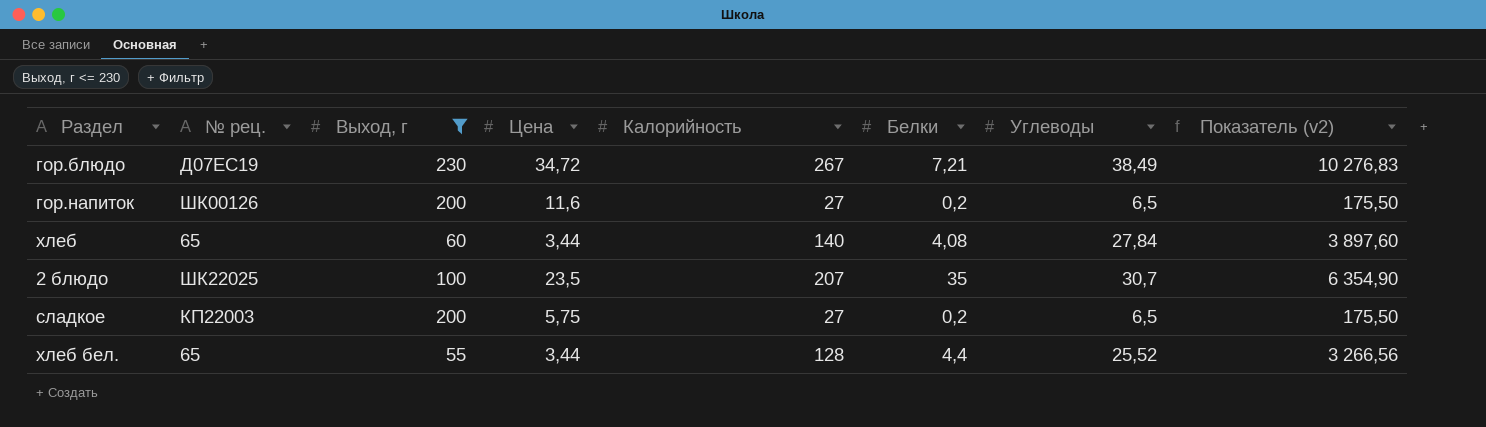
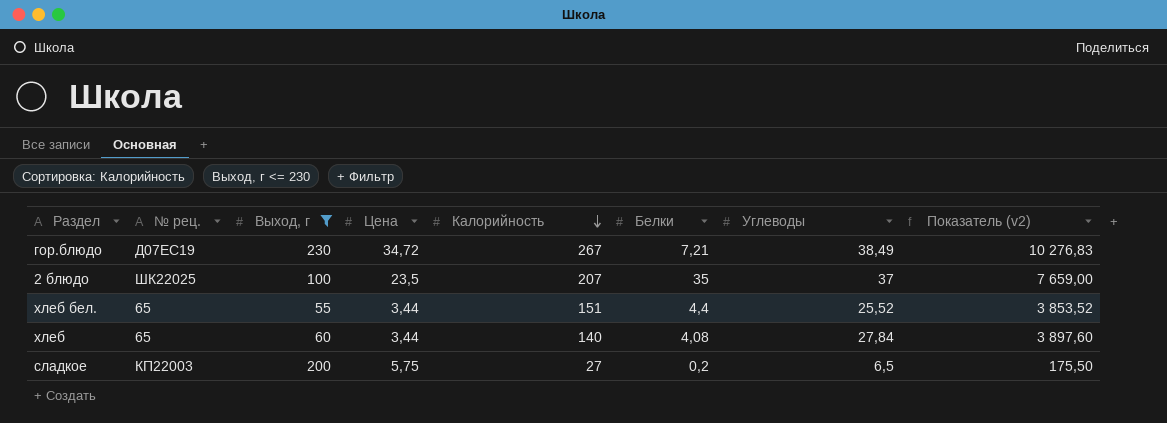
row order: none -> Калорийность descending
row гор.напиток: ШК00126 | 200 | 11,6 | 27 | 0,2 | 6,5 | 175,50 -> none
2 блюдо | Углеводы: 30,7 -> 37
2 блюдо | Показатель (v2): 6 354,90 -> 7 659,00
хлеб бел. | Калорийность: 128 -> 151
хлеб бел. | Показатель (v2): 3 266,56 -> 3 853,52

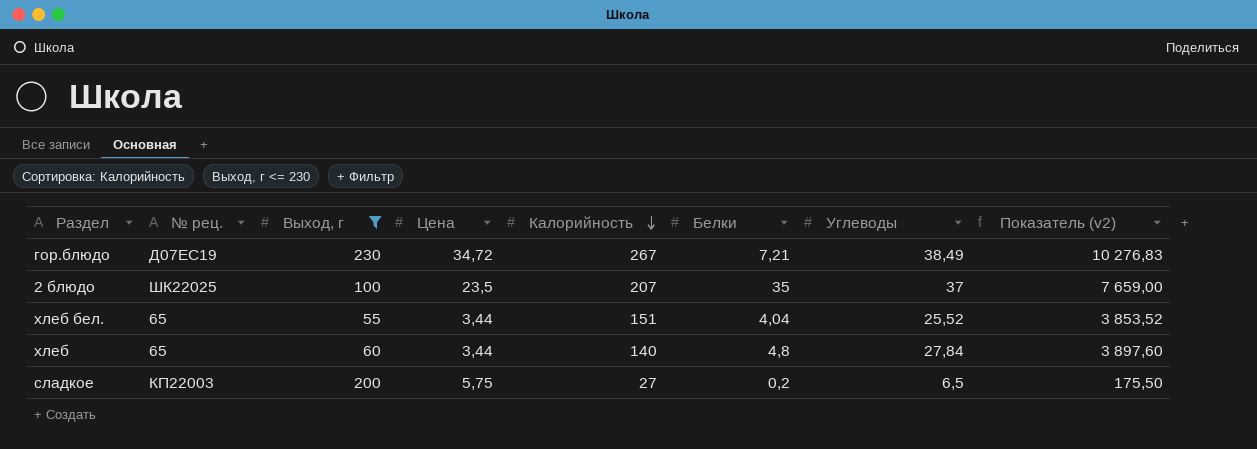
хлеб бел. | Белки: 4,4 -> 4,04
хлеб | Белки: 4,08 -> 4,8

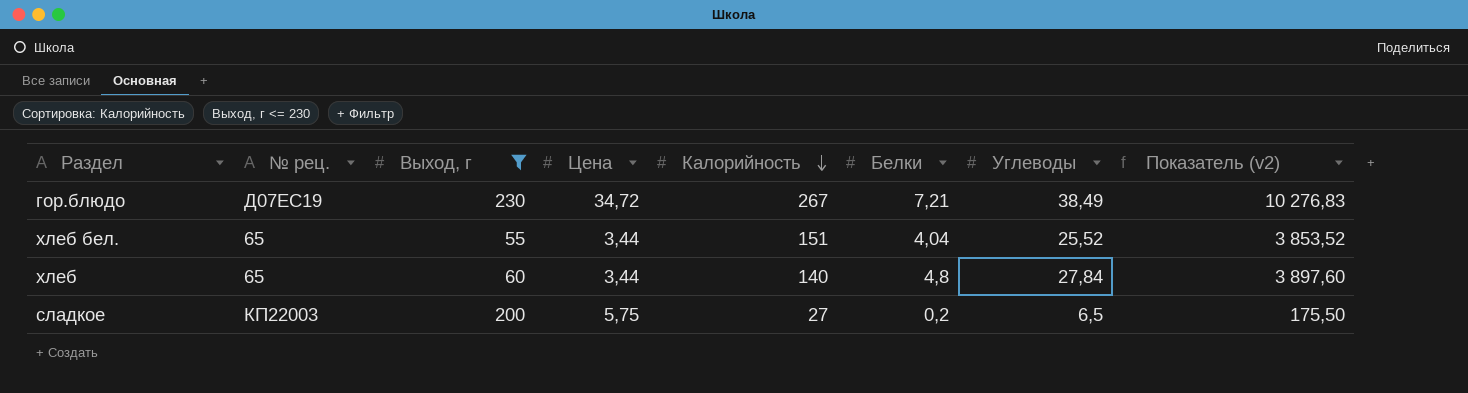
row 2 блюдо: ШК22025 | 100 | 23,5 | 207 | 35 | 37 | 7 659,00 -> none

